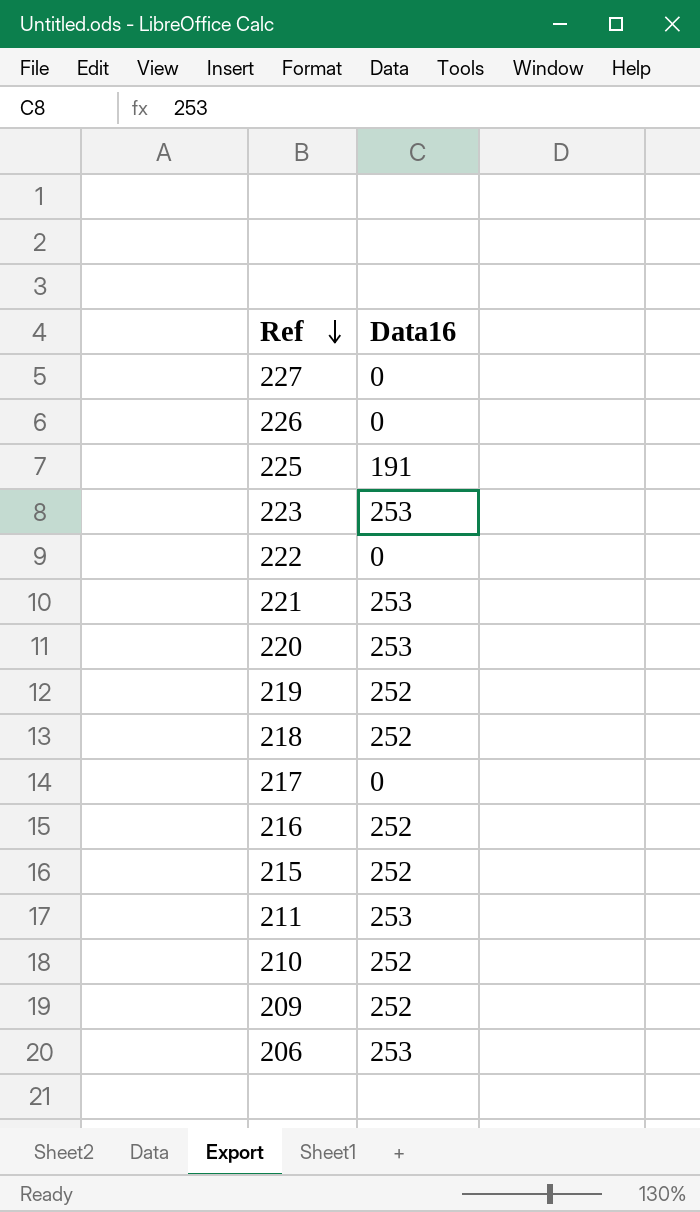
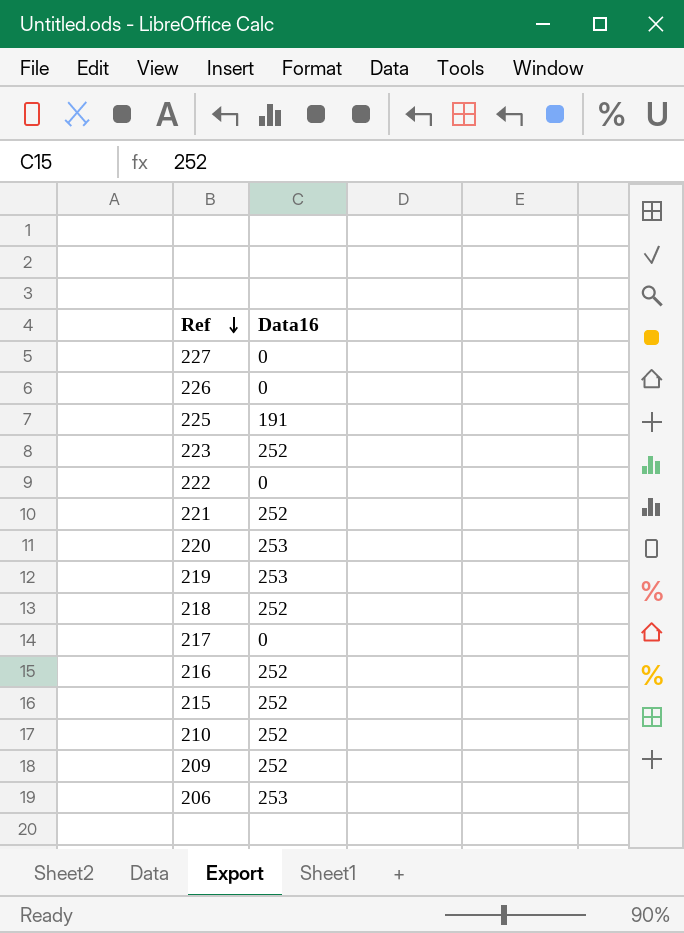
row 211: 253 -> none
223 | Data16: 253 -> 252
221 | Data16: 253 -> 252
219 | Data16: 252 -> 253

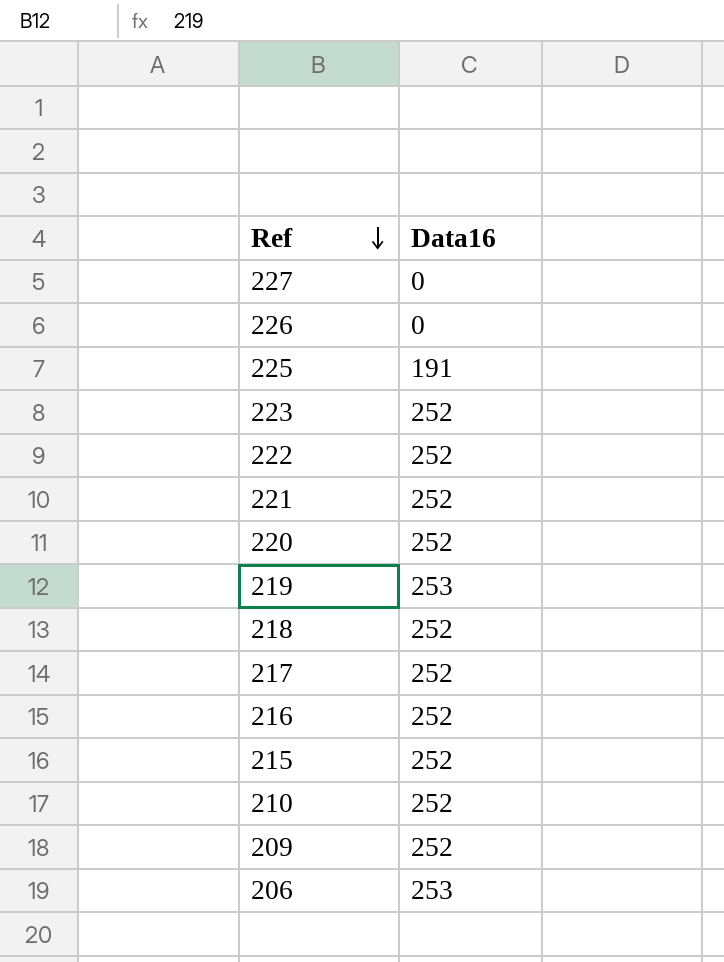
222 | Data16: 0 -> 252
220 | Data16: 253 -> 252
217 | Data16: 0 -> 252

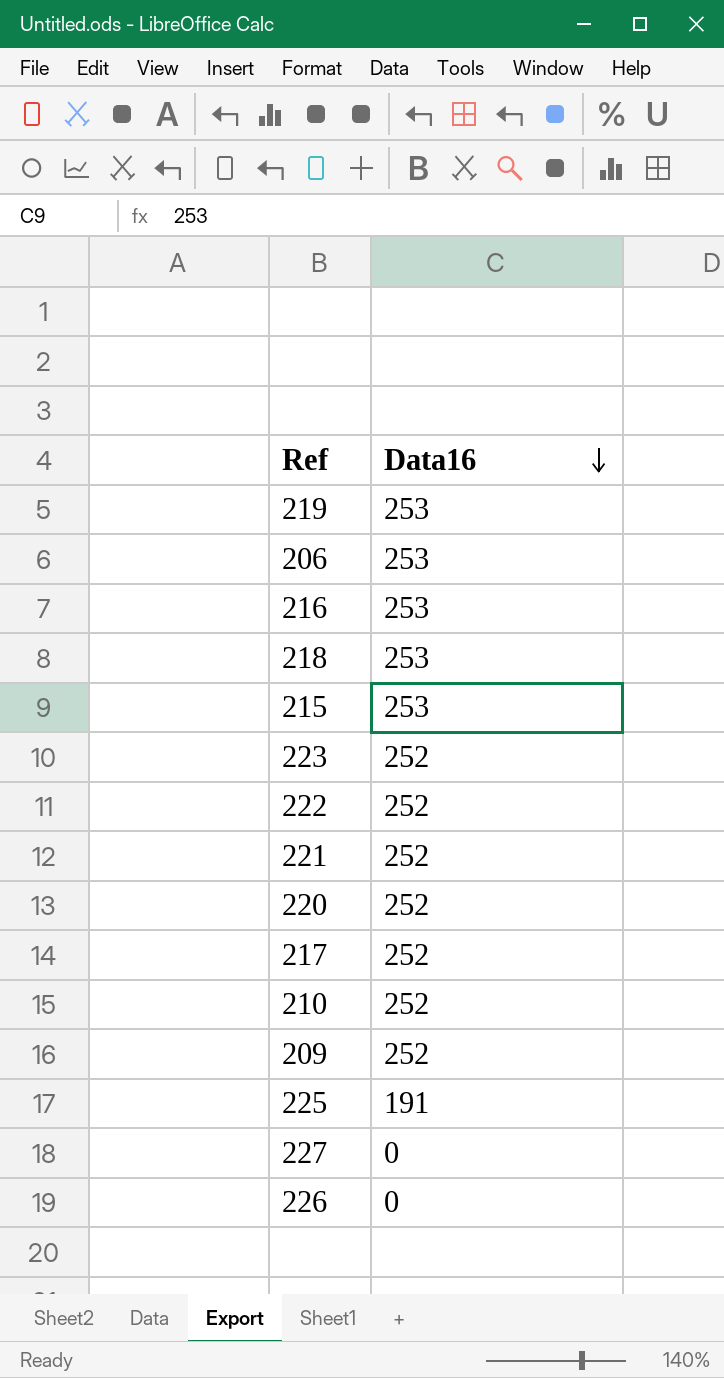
row order: Ref descending -> Data16 descending
216 | Data16: 252 -> 253
218 | Data16: 252 -> 253
215 | Data16: 252 -> 253

